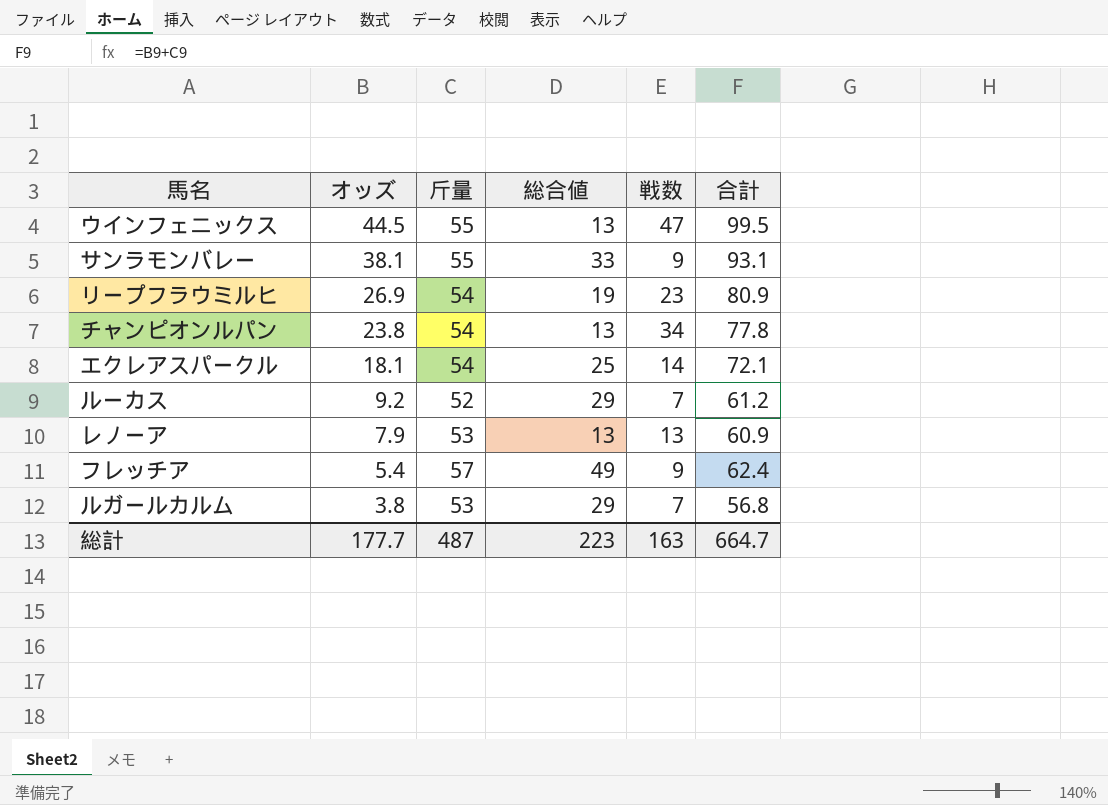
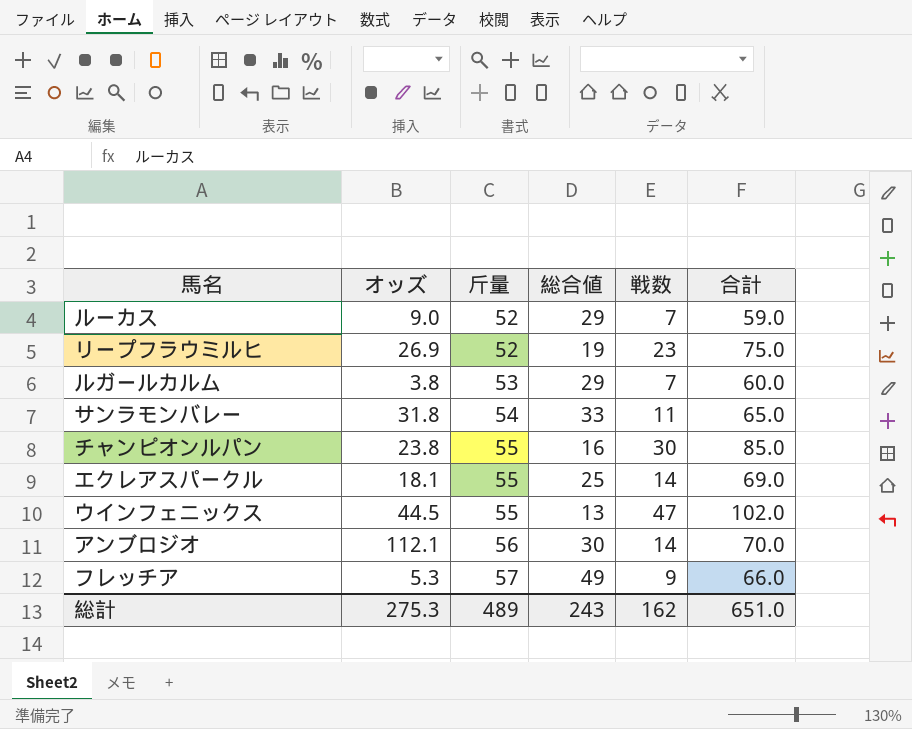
row order: オッズ descending -> 斤量 ascending
column 合計 | formula: [オッズ] + [斤量] -> [斤量] + [戦数]
row レノーア: 7.9 | 53 | 13 | 13 | 60.9 -> none
ルーカス | オッズ: 9.2 -> 9.0
リープフラウミルヒ | 斤量: 54 -> 52
サンラモンバレー | オッズ: 38.1 -> 31.8
サンラモンバレー | 斤量: 55 -> 54
サンラモンバレー | 戦数: 9 -> 11
チャンピオンルパン | 斤量: 54 -> 55
チャンピオンルパン | 総合値: 13 -> 16
チャンピオンルパン | 戦数: 34 -> 30
エクレアスパークル | 斤量: 54 -> 55
row アンブロジオ: none -> 112.1 | 56 | 30 | 14 | 70.0
フレッチア | オッズ: 5.4 -> 5.3
総計 | オッズ: 177.7 -> 275.3
総計 | 斤量: 487 -> 489
総計 | 総合値: 223 -> 243
総計 | 戦数: 163 -> 162
総計 | 合計: 664.7 -> 651.0

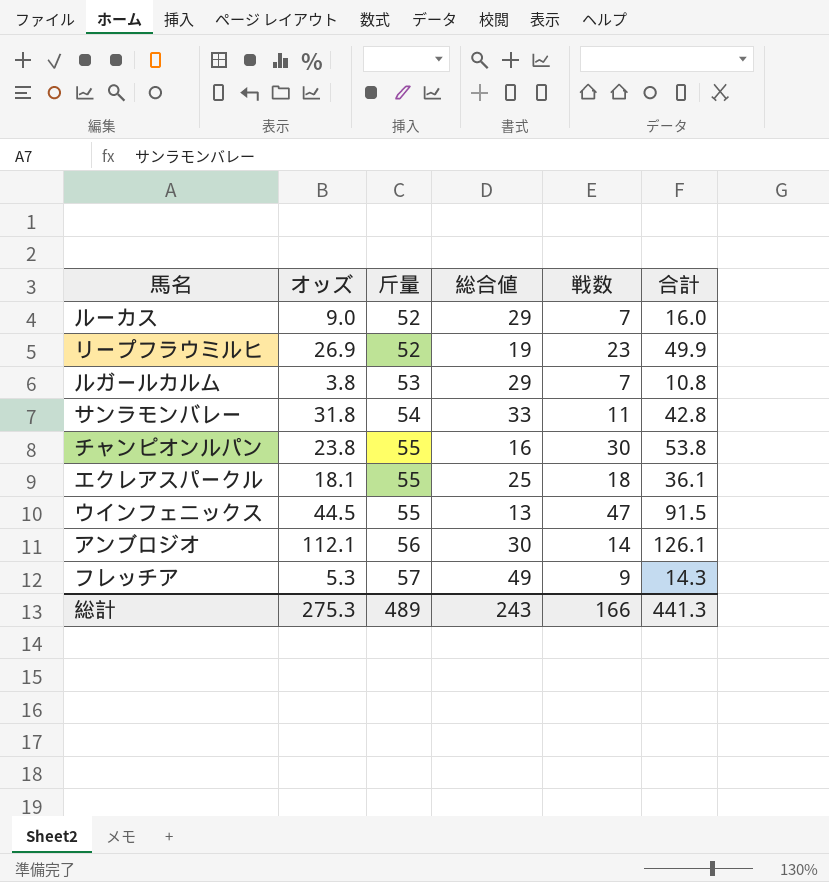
column 合計 | formula: [斤量] + [戦数] -> [オッズ] + [戦数]
エクレアスパークル | 戦数: 14 -> 18
総計 | 戦数: 162 -> 166
総計 | 合計: 651.0 -> 441.3

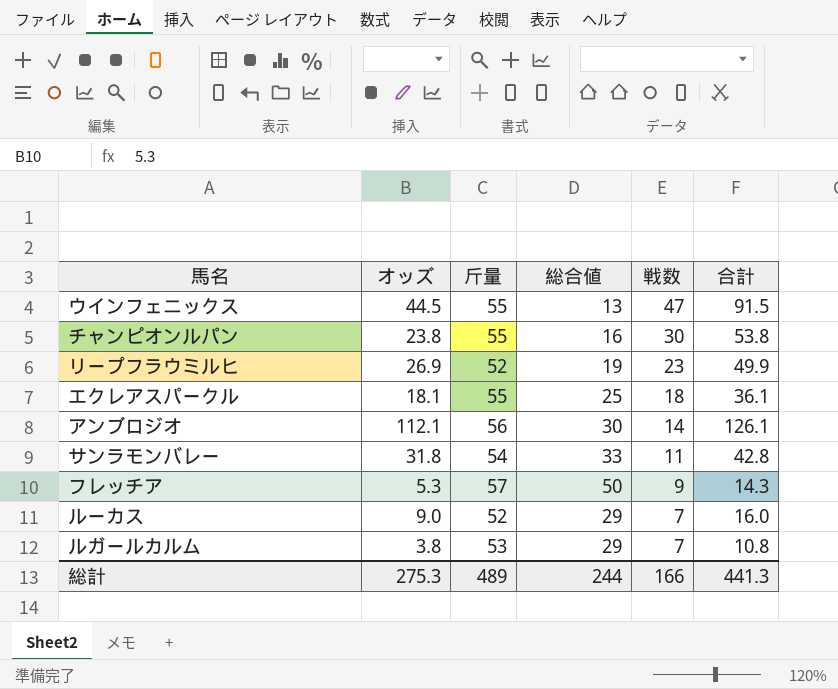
row order: 斤量 ascending -> 戦数 descending
フレッチア | 総合値: 49 -> 50
総計 | 総合値: 243 -> 244

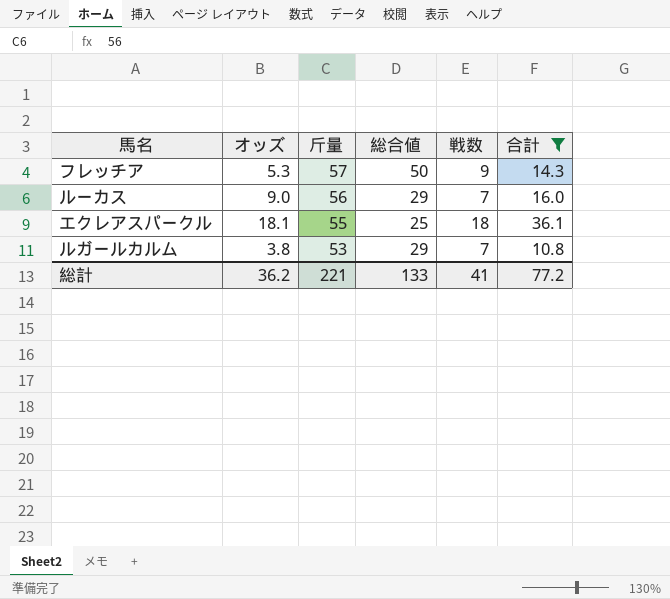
filter: none -> 合計 <= 36.1
row order: 戦数 descending -> 斤量 descending
ルーカス | 斤量: 52 -> 56
総計 | オッズ: 275.3 -> 36.2
総計 | 斤量: 489 -> 221
総計 | 総合値: 244 -> 133
総計 | 戦数: 166 -> 41
総計 | 合計: 441.3 -> 77.2

